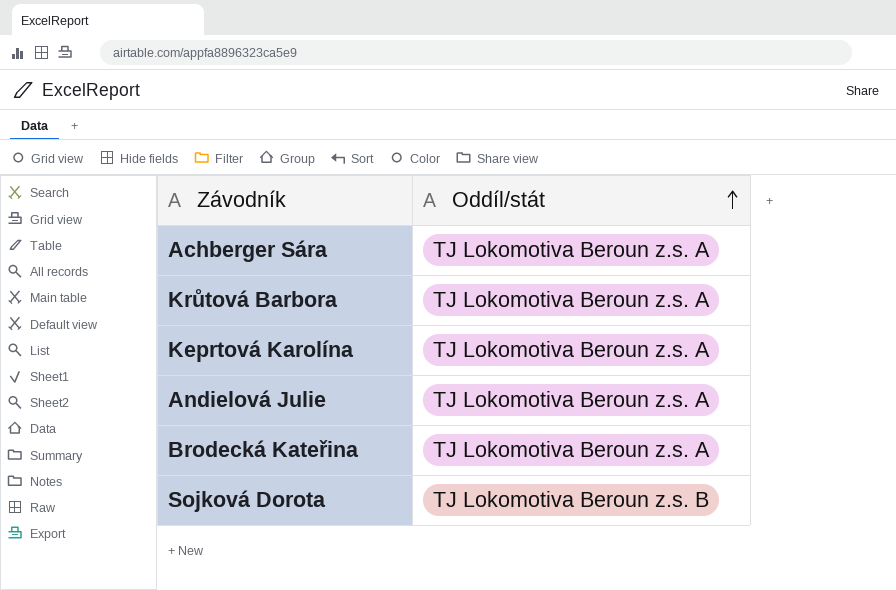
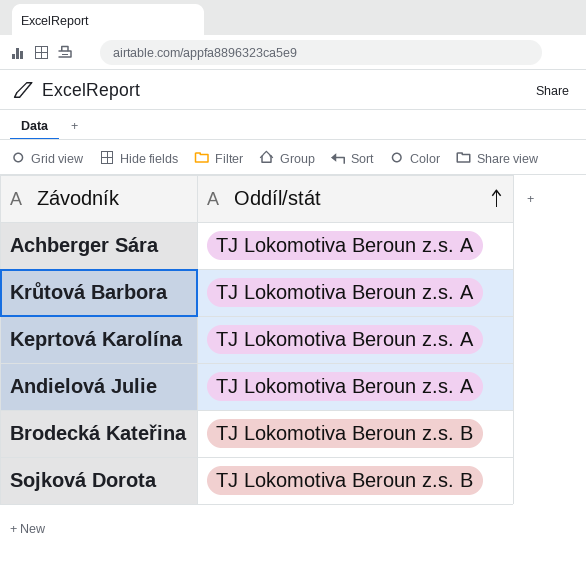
Brodecká Kateřina | Oddíl/stát: TJ Lokomotiva Beroun z.s. A -> TJ Lokomotiva Beroun z.s. B

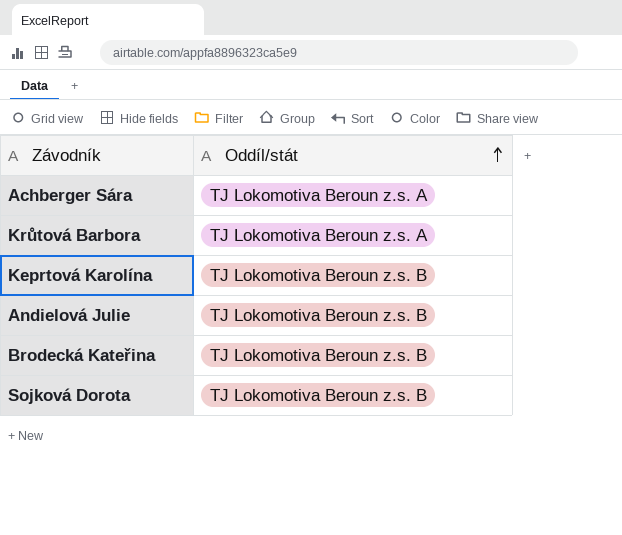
Keprtová Karolína | Oddíl/stát: TJ Lokomotiva Beroun z.s. A -> TJ Lokomotiva Beroun z.s. B
Andielová Julie | Oddíl/stát: TJ Lokomotiva Beroun z.s. A -> TJ Lokomotiva Beroun z.s. B

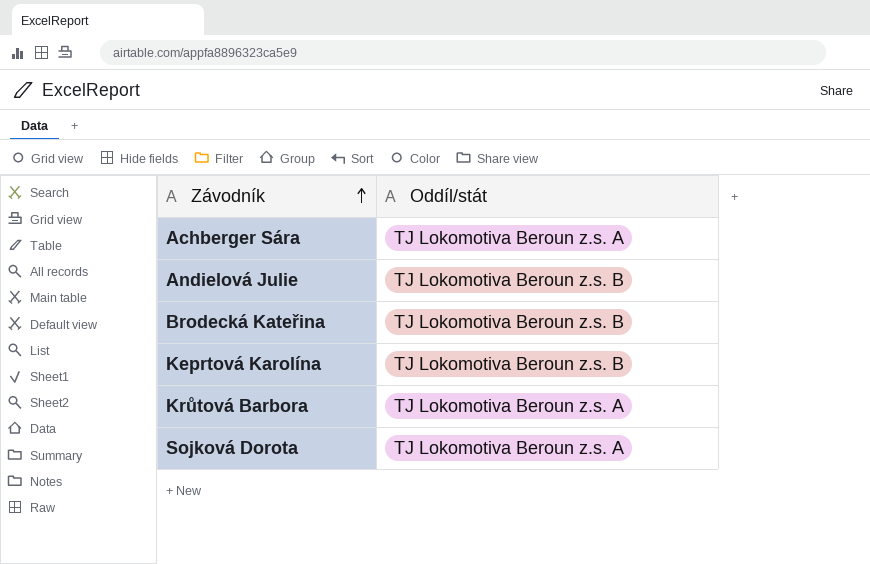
row order: Oddíl/stát ascending -> Závodník ascending
Sojková Dorota | Oddíl/stát: TJ Lokomotiva Beroun z.s. B -> TJ Lokomotiva Beroun z.s. A

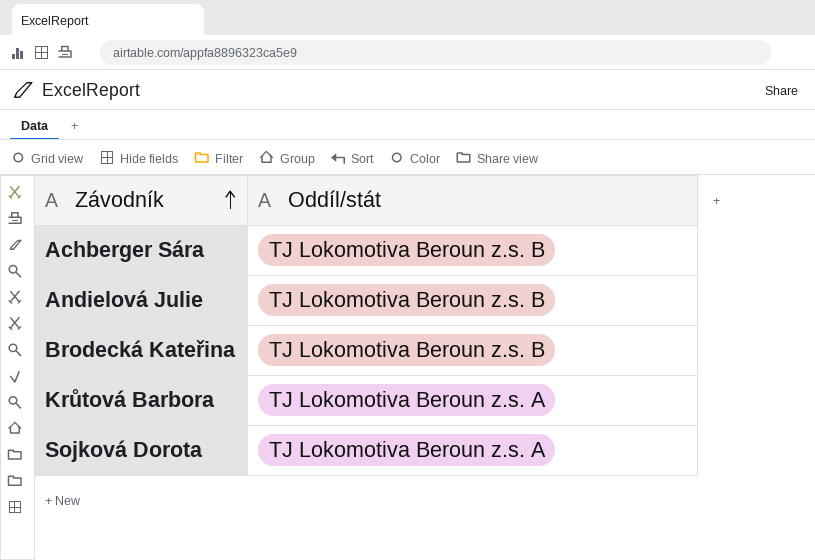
row Keprtová Karolína: TJ Lokomotiva Beroun z.s. B -> none
Achberger Sára | Oddíl/stát: TJ Lokomotiva Beroun z.s. A -> TJ Lokomotiva Beroun z.s. B

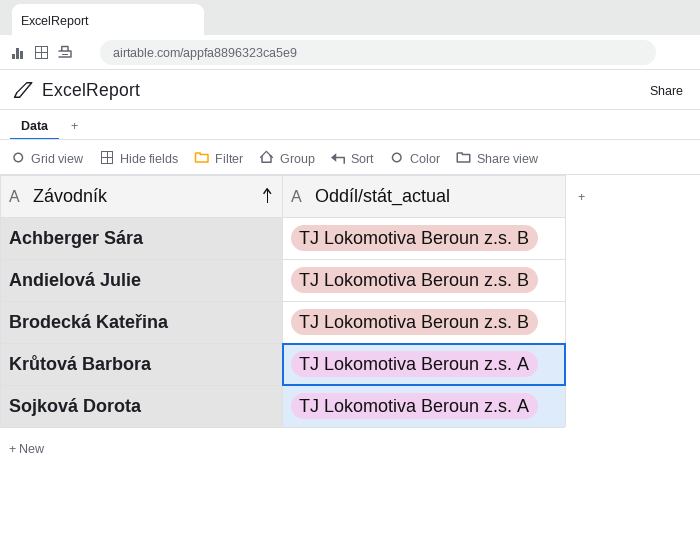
column name: Oddíl/stát -> Oddíl/stát_actual

